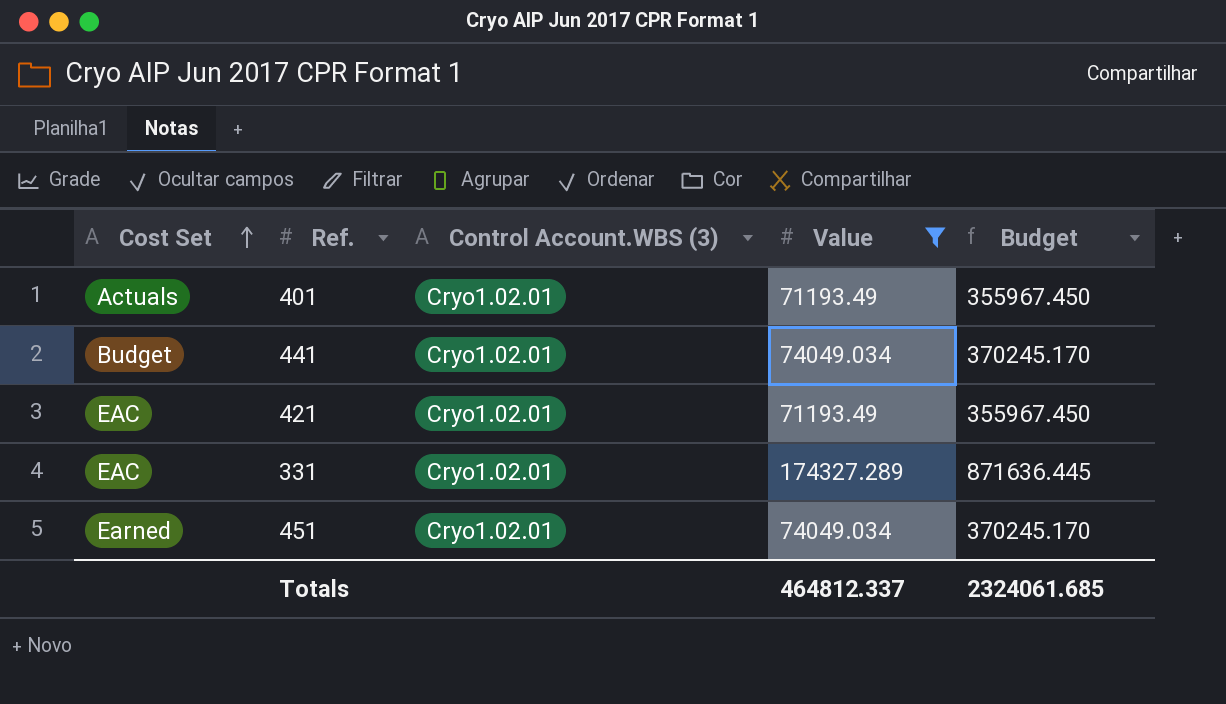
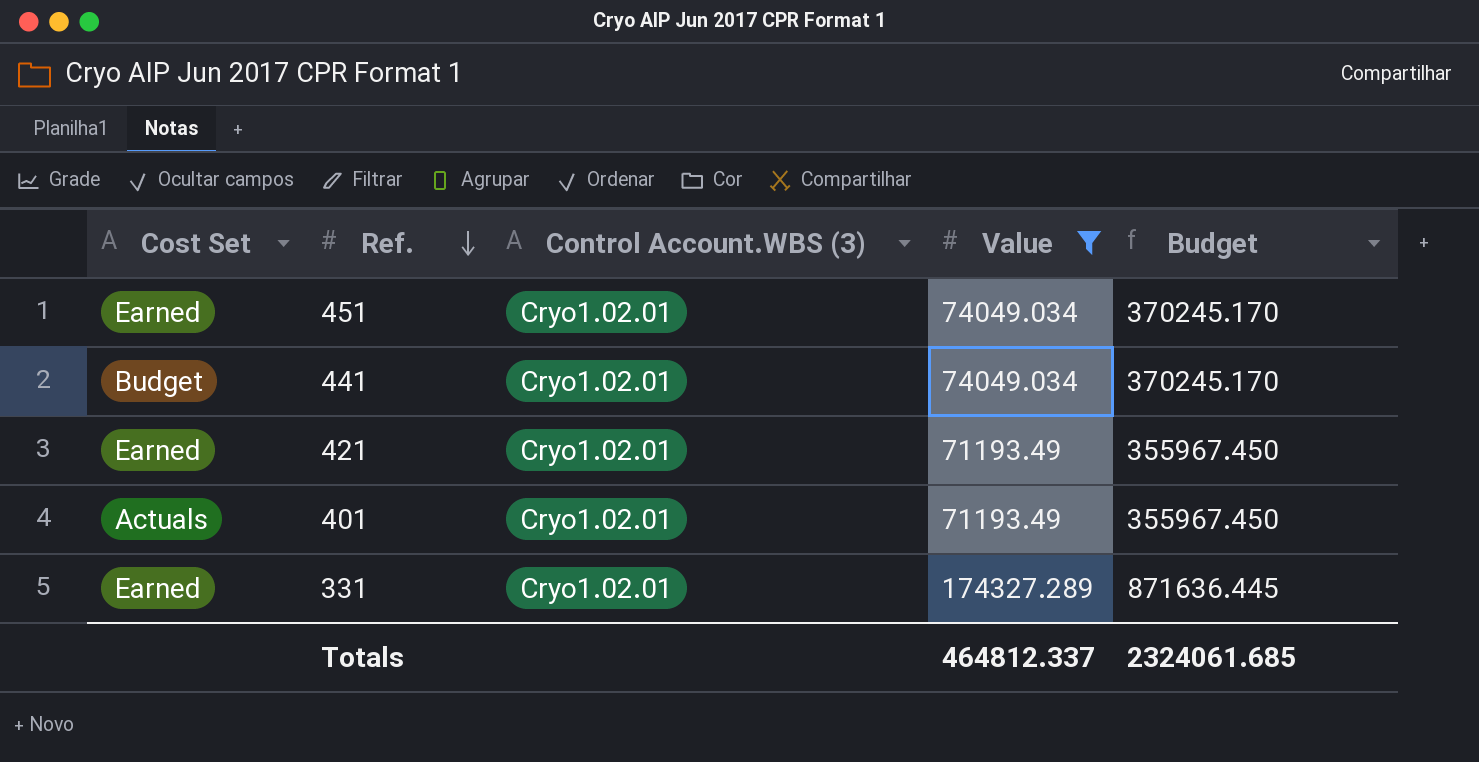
row order: Cost Set ascending -> Ref. descending
421 | Cost Set: EAC -> Earned
331 | Cost Set: EAC -> Earned

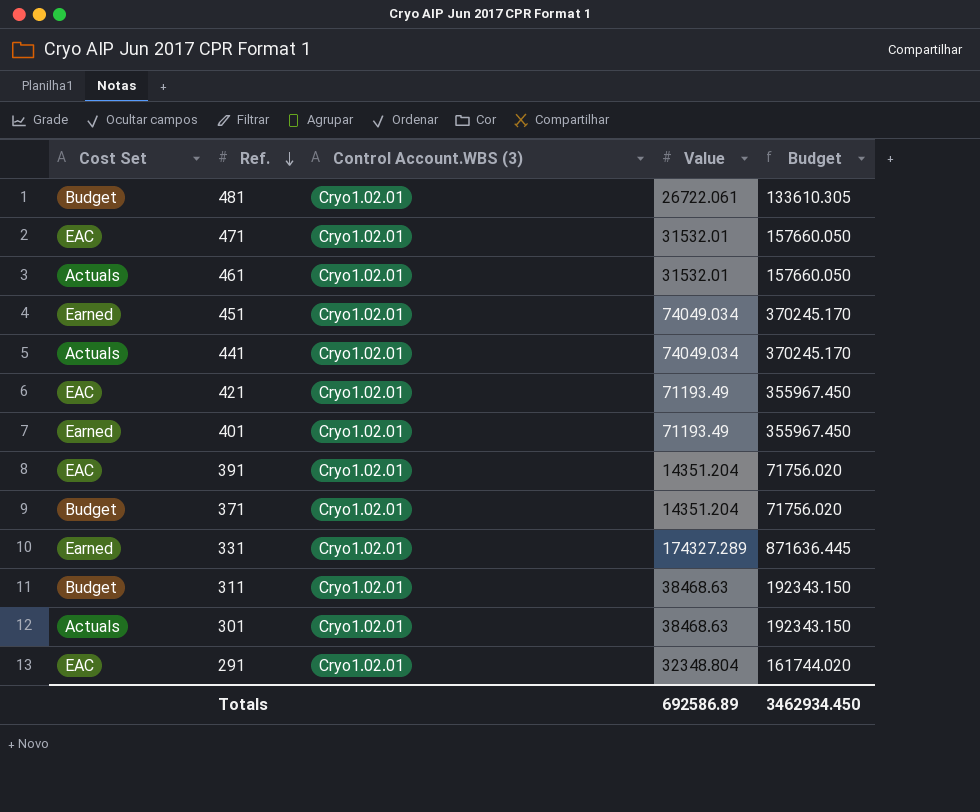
filter: Value >= 71193.49 -> none
441 | Cost Set: Budget -> Actuals
421 | Cost Set: Earned -> EAC
401 | Cost Set: Actuals -> Earned
Totals | Value: 464812.337 -> 692586.89
Totals | Budget: 2324061.685 -> 3462934.450

